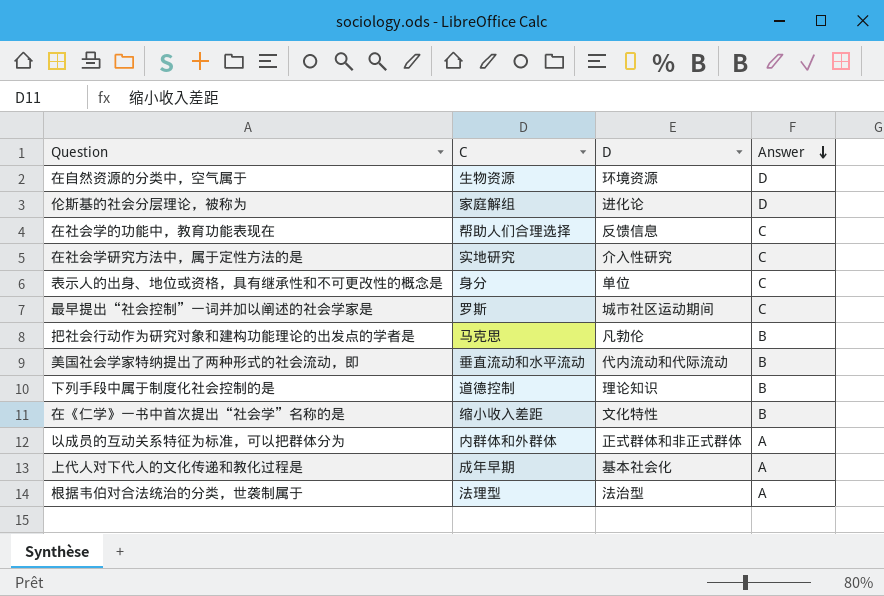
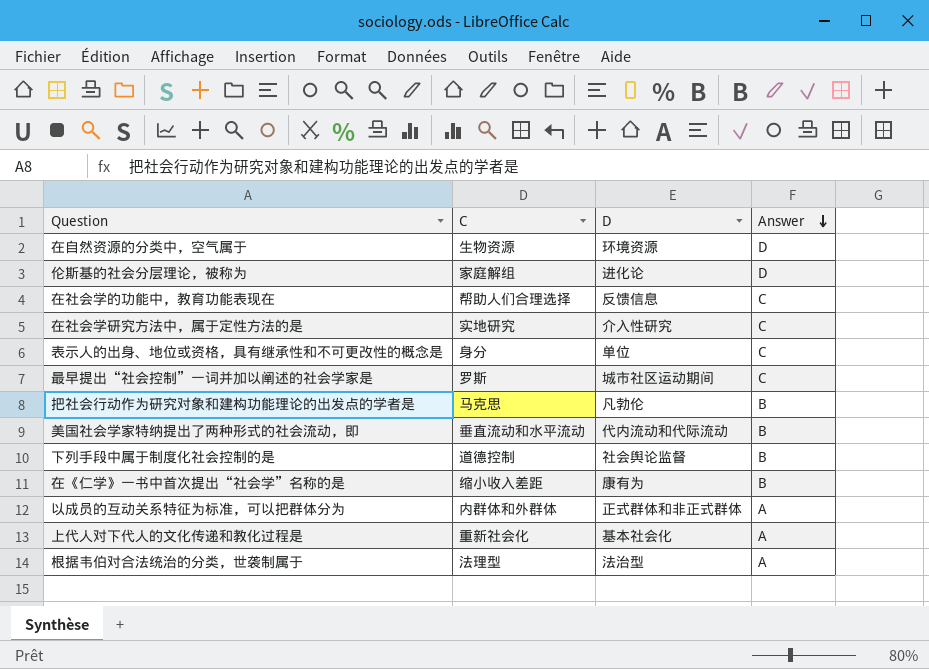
下列手段中属于制度化社会控制的是 | D: 理论知识 -> 社会舆论监督
在《仁学》一书中首次提出“社会学”名称的是 | D: 文化特性 -> 康有为
上代人对下代人的文化传递和教化过程是 | C: 成年早期 -> 重新社会化

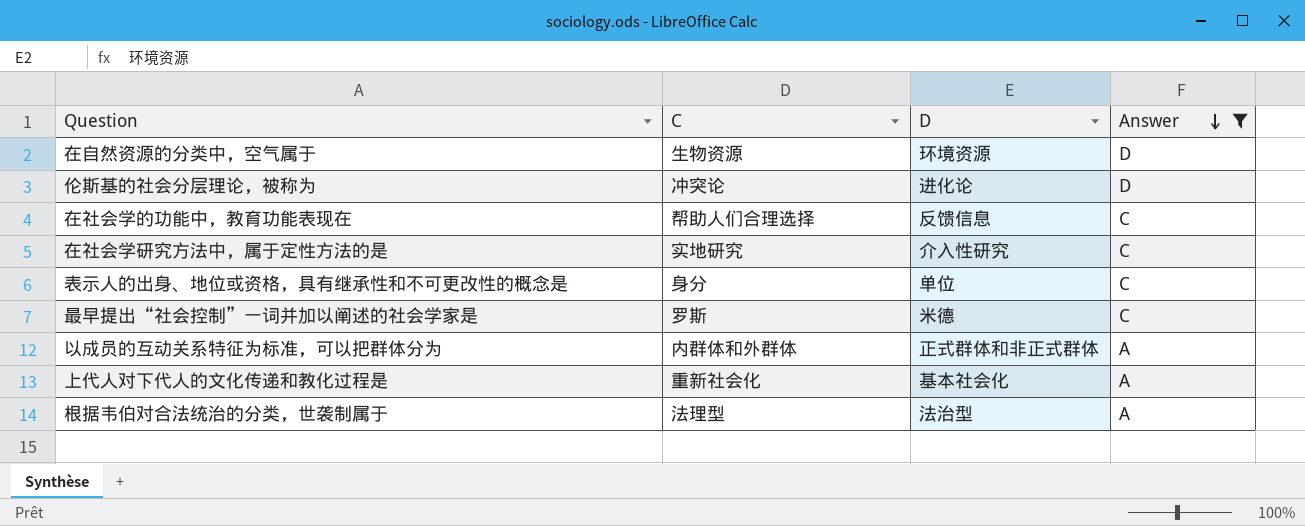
filter: none -> Answer != B
伦斯基的社会分层理论，被称为 | C: 家庭解组 -> 冲突论
最早提出“社会控制”一词并加以阐述的社会学家是 | D: 城市社区运动期间 -> 米德

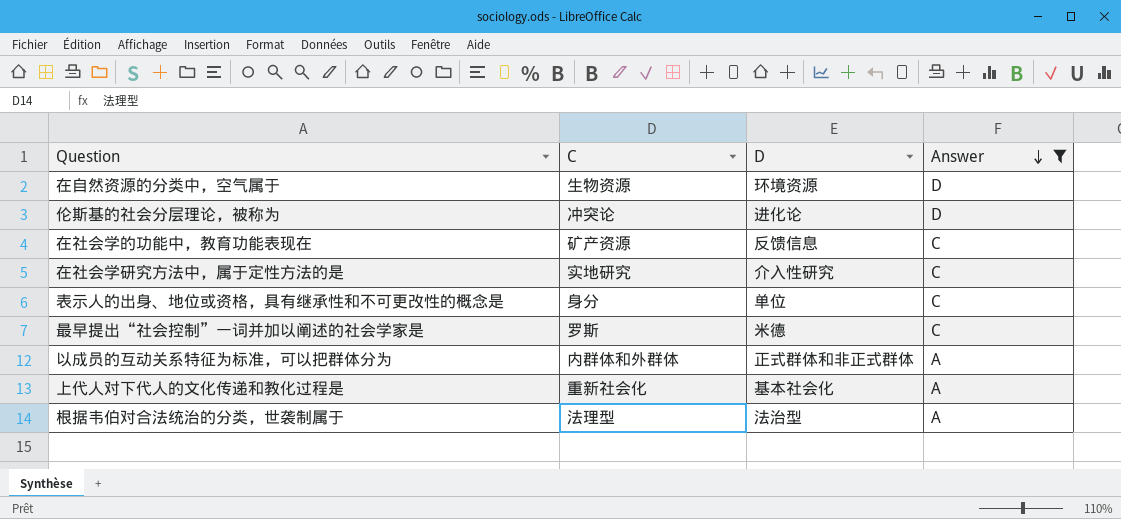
在社会学的功能中，教育功能表现在 | C: 帮助人们合理选择 -> 矿产资源

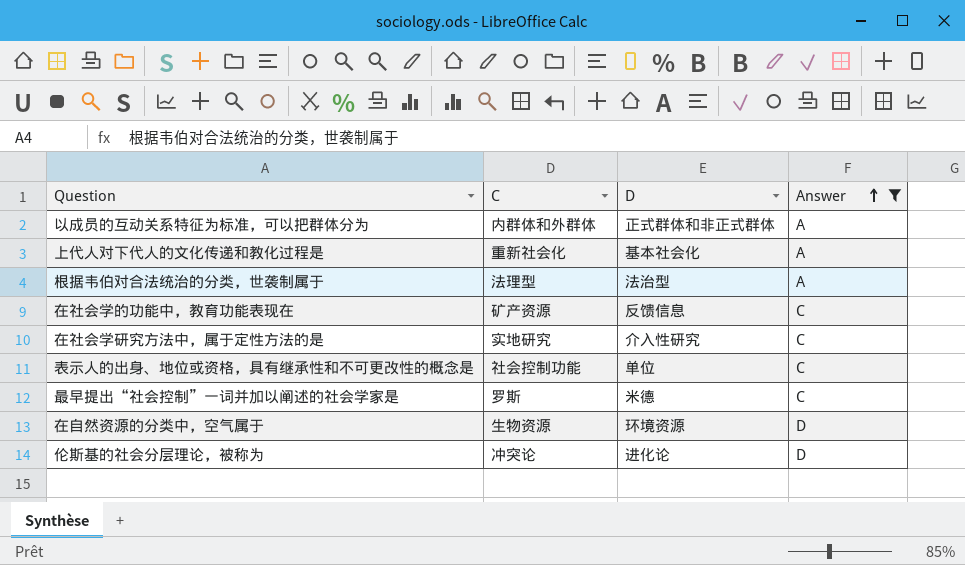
row order: Answer descending -> Answer ascending
表示人的出身、地位或资格，具有继承性和不可更改性的概念是 | C: 身分 -> 社会控制功能

